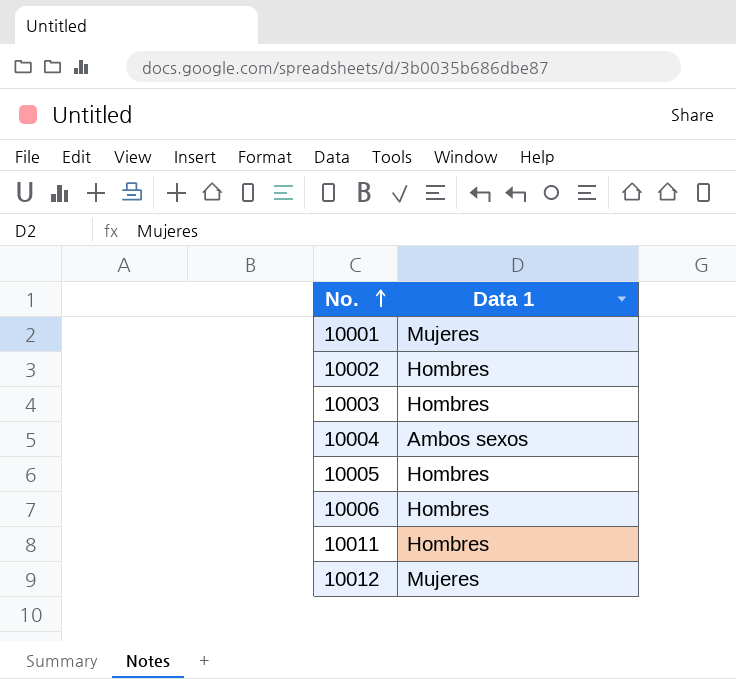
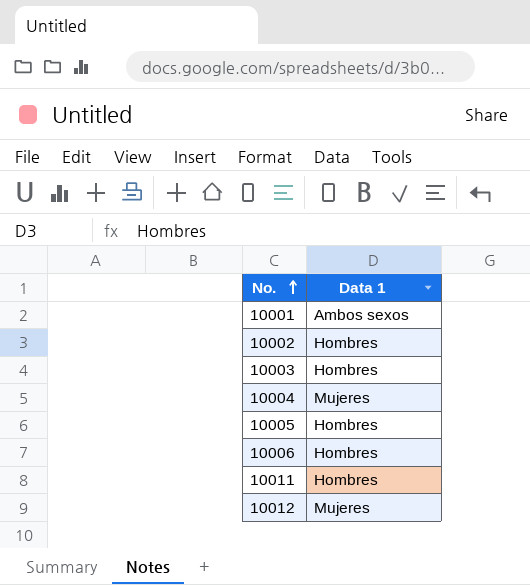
10001 | Data 1: Mujeres -> Ambos sexos
10004 | Data 1: Ambos sexos -> Mujeres

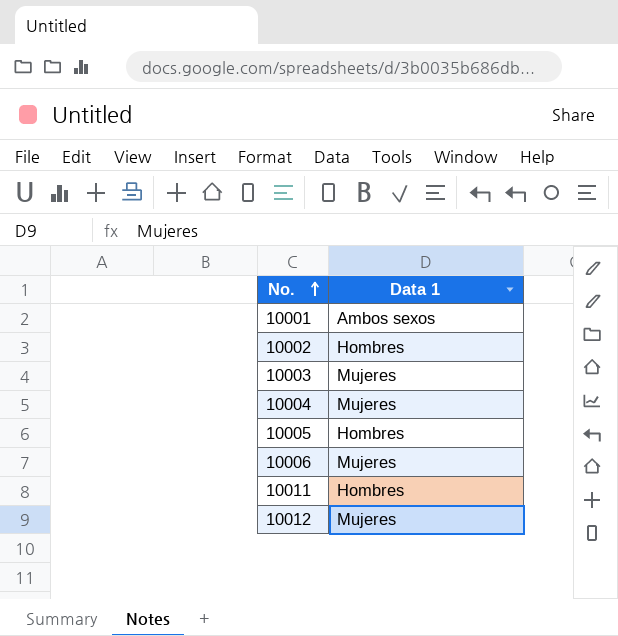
10003 | Data 1: Hombres -> Mujeres
10006 | Data 1: Hombres -> Mujeres

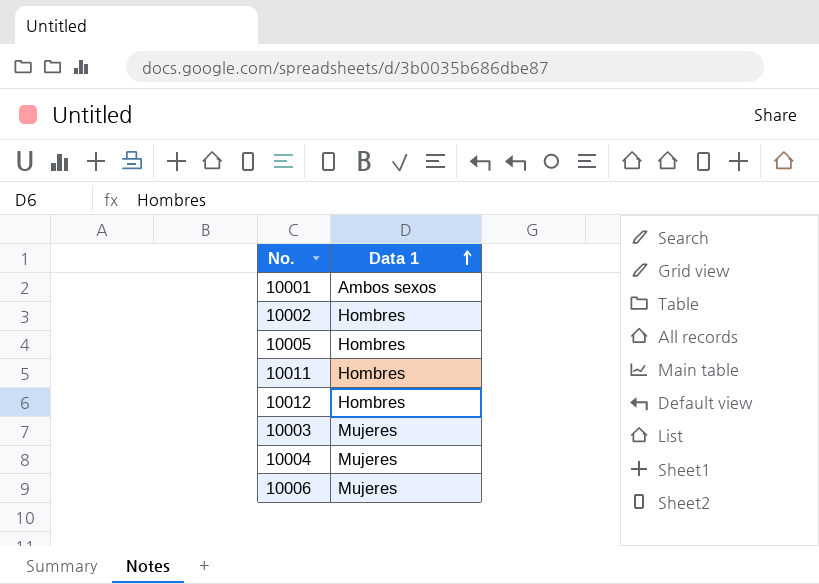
row order: No. ascending -> Data 1 ascending
10012 | Data 1: Mujeres -> Hombres

